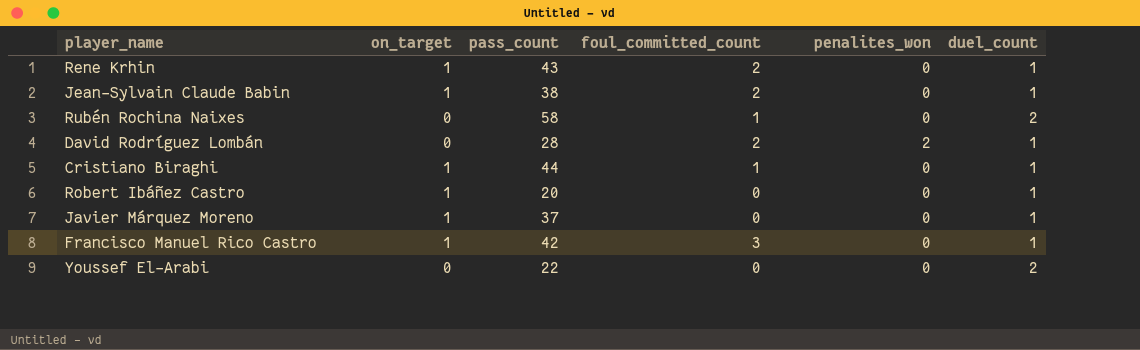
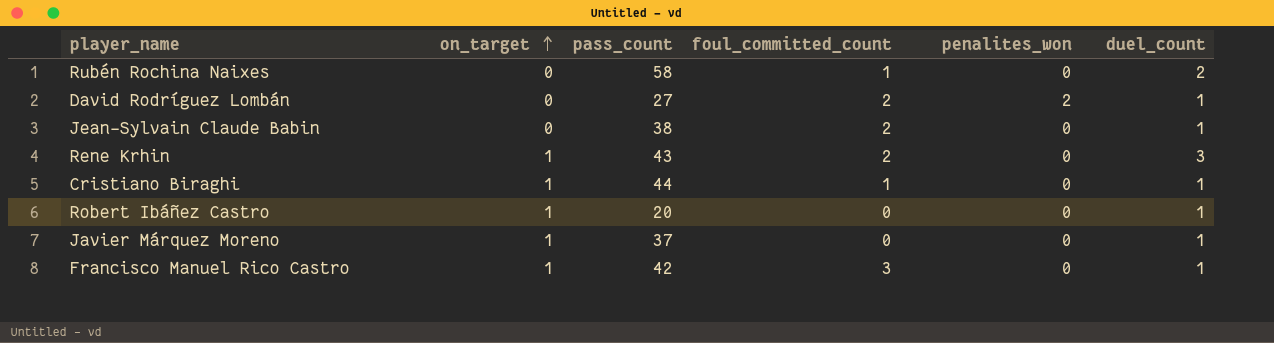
row order: none -> on_target ascending
row Youssef El-Arabi: 0 | 22 | 0 | 0 | 2 -> none
David Rodríguez Lombán | pass_count: 28 -> 27
Jean-Sylvain Claude Babin | on_target: 1 -> 0
Rene Krhin | duel_count: 1 -> 3

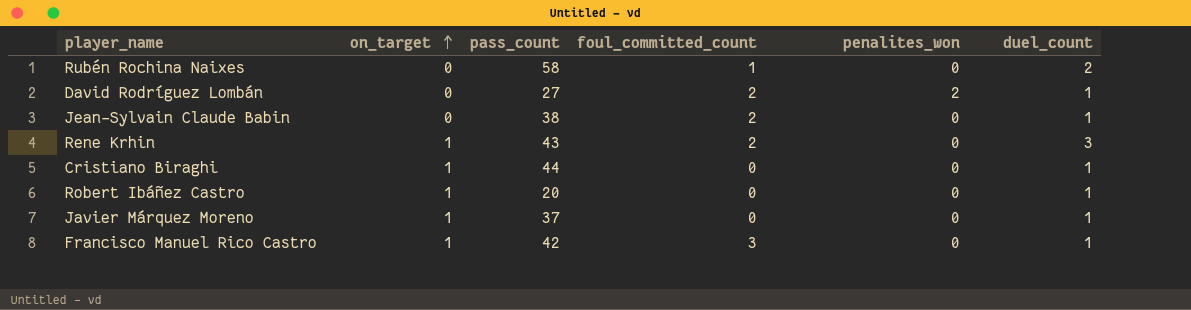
Cristiano Biraghi | foul_committed_count: 1 -> 0

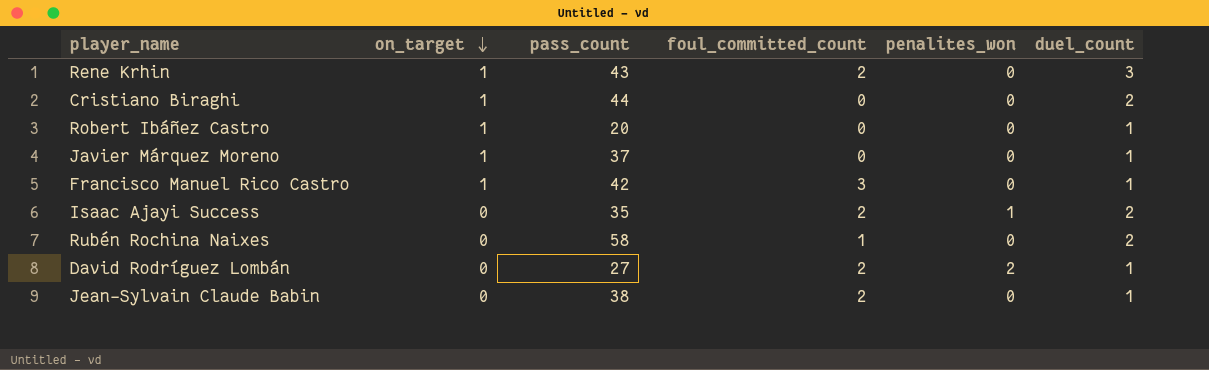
row order: on_target ascending -> on_target descending
Cristiano Biraghi | duel_count: 1 -> 2
row Isaac Ajayi Success: none -> 0 | 35 | 2 | 1 | 2

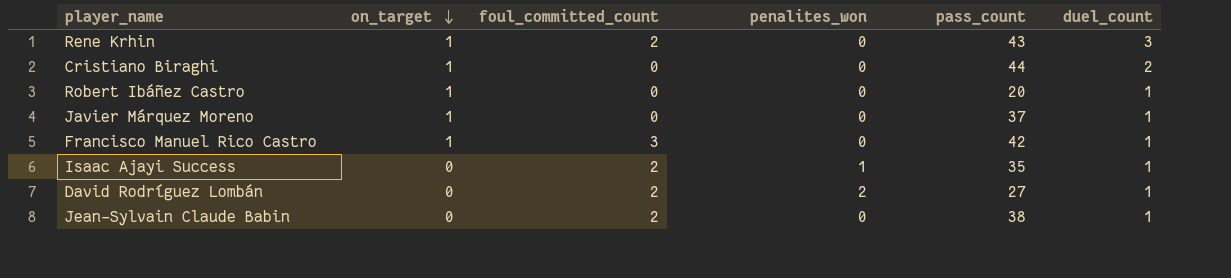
column pass_count | position: 3 -> 5
row Rubén Rochina Naixes: 0 | 58 | 1 | 0 | 2 -> none
Isaac Ajayi Success | duel_count: 2 -> 1

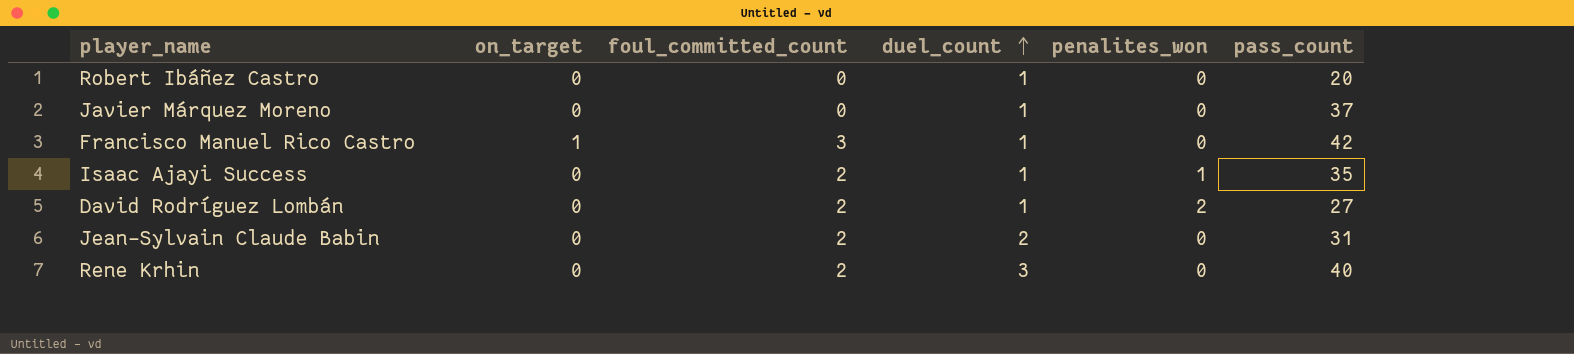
row order: on_target descending -> duel_count ascending
column duel_count | position: 6 -> 4
row Cristiano Biraghi: 1 | 0 | 0 | 44 | 2 -> none
Robert Ibáñez Castro | on_target: 1 -> 0
Javier Márquez Moreno | on_target: 1 -> 0
Jean-Sylvain Claude Babin | duel_count: 1 -> 2
Jean-Sylvain Claude Babin | pass_count: 38 -> 31
Rene Krhin | on_target: 1 -> 0
Rene Krhin | pass_count: 43 -> 40

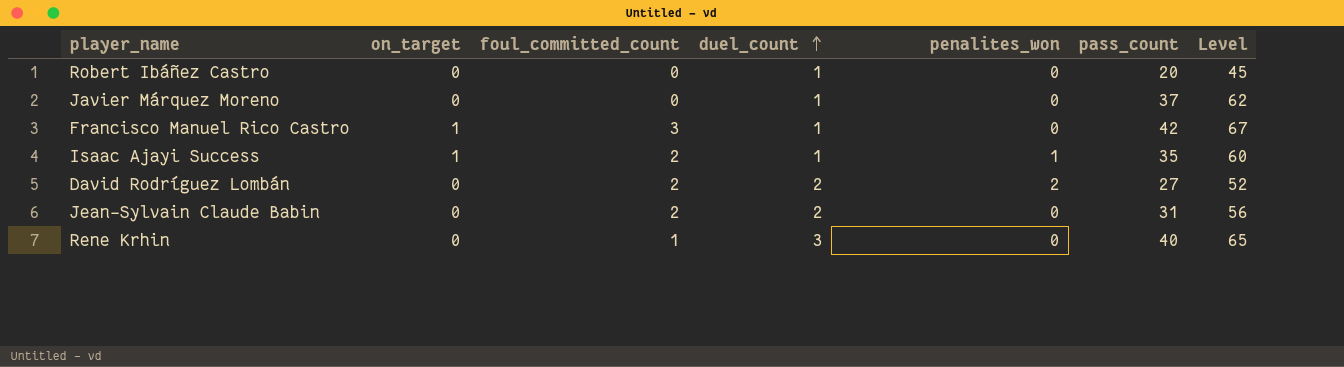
column Level | formula: none -> [pass_count] + 25
Isaac Ajayi Success | on_target: 0 -> 1
David Rodríguez Lombán | duel_count: 1 -> 2
Rene Krhin | foul_committed_count: 2 -> 1

